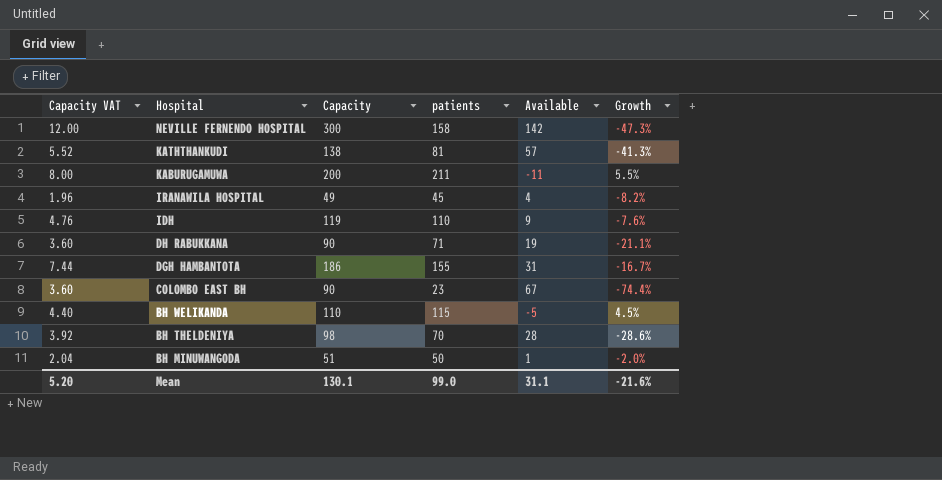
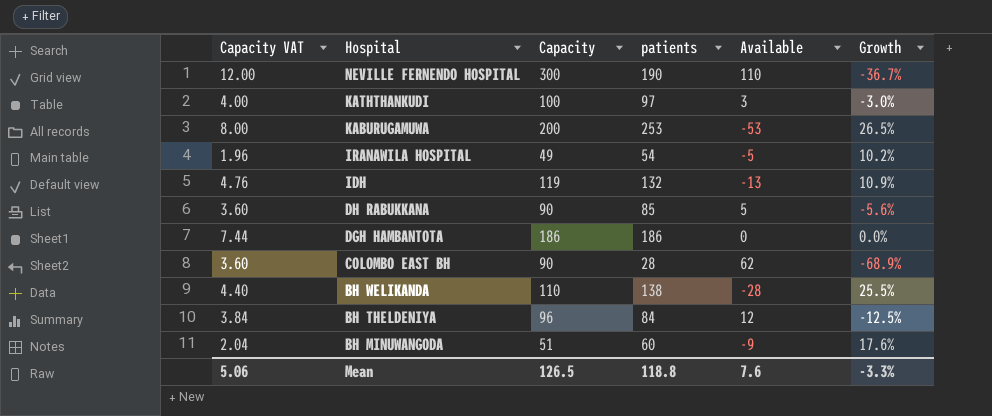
NEVILLE FERNENDO HOSPITAL | patients: 158 -> 190
NEVILLE FERNENDO HOSPITAL | Available: 142 -> 110
NEVILLE FERNENDO HOSPITAL | Growth: -47.3% -> -36.7%
KATHTHANKUDI | Capacity VAT: 5.52 -> 4.00
KATHTHANKUDI | Capacity: 138 -> 100
KATHTHANKUDI | patients: 81 -> 97
KATHTHANKUDI | Available: 57 -> 3
KATHTHANKUDI | Growth: -41.3% -> -3.0%
KABURUGAMUWA | patients: 211 -> 253
KABURUGAMUWA | Available: -11 -> -53
KABURUGAMUWA | Growth: 5.5% -> 26.5%
IRANAWILA HOSPITAL | patients: 45 -> 54
IRANAWILA HOSPITAL | Available: 4 -> -5
IRANAWILA HOSPITAL | Growth: -8.2% -> 10.2%
IDH | patients: 110 -> 132
IDH | Available: 9 -> -13
IDH | Growth: -7.6% -> 10.9%
DH RABUKKANA | patients: 71 -> 85
DH RABUKKANA | Available: 19 -> 5
DH RABUKKANA | Growth: -21.1% -> -5.6%
DGH HAMBANTOTA | patients: 155 -> 186
DGH HAMBANTOTA | Available: 31 -> 0
DGH HAMBANTOTA | Growth: -16.7% -> 0.0%
COLOMBO EAST BH | patients: 23 -> 28
COLOMBO EAST BH | Available: 67 -> 62
COLOMBO EAST BH | Growth: -74.4% -> -68.9%
BH WELIKANDA | patients: 115 -> 138
BH WELIKANDA | Available: -5 -> -28
BH WELIKANDA | Growth: 4.5% -> 25.5%
BH THELDENIYA | Capacity VAT: 3.92 -> 3.84
BH THELDENIYA | Capacity: 98 -> 96
BH THELDENIYA | patients: 70 -> 84
BH THELDENIYA | Available: 28 -> 12
BH THELDENIYA | Growth: -28.6% -> -12.5%
BH MINUWANGODA | patients: 50 -> 60
BH MINUWANGODA | Available: 1 -> -9
BH MINUWANGODA | Growth: -2.0% -> 17.6%
Mean | Capacity VAT: 5.20 -> 5.06
Mean | Capacity: 130.1 -> 126.5
Mean | patients: 99.0 -> 118.8
Mean | Available: 31.1 -> 7.6
Mean | Growth: -21.6% -> -3.3%

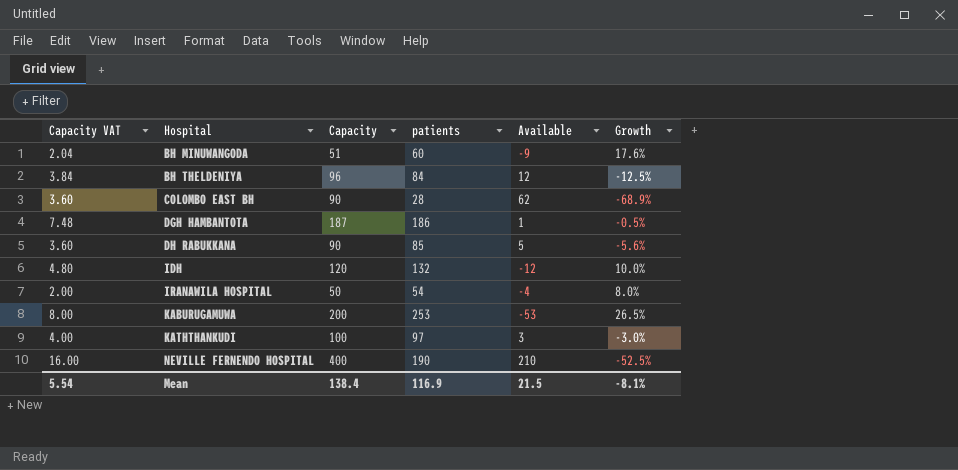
row order: Hospital descending -> Hospital ascending
row BH WELIKANDA: 4.40 | 110 | 138 | -28 | 25.5% -> none
DGH HAMBANTOTA | Capacity VAT: 7.44 -> 7.48
DGH HAMBANTOTA | Capacity: 186 -> 187
DGH HAMBANTOTA | Available: 0 -> 1
DGH HAMBANTOTA | Growth: 0.0% -> -0.5%
IDH | Capacity VAT: 4.76 -> 4.80
IDH | Capacity: 119 -> 120
IDH | Available: -13 -> -12
IDH | Growth: 10.9% -> 10.0%
IRANAWILA HOSPITAL | Capacity VAT: 1.96 -> 2.00
IRANAWILA HOSPITAL | Capacity: 49 -> 50
IRANAWILA HOSPITAL | Available: -5 -> -4
IRANAWILA HOSPITAL | Growth: 10.2% -> 8.0%
NEVILLE FERNENDO HOSPITAL | Capacity VAT: 12.00 -> 16.00
NEVILLE FERNENDO HOSPITAL | Capacity: 300 -> 400
NEVILLE FERNENDO HOSPITAL | Available: 110 -> 210
NEVILLE FERNENDO HOSPITAL | Growth: -36.7% -> -52.5%
Mean | Capacity VAT: 5.06 -> 5.54
Mean | Capacity: 126.5 -> 138.4
Mean | patients: 118.8 -> 116.9
Mean | Available: 7.6 -> 21.5
Mean | Growth: -3.3% -> -8.1%

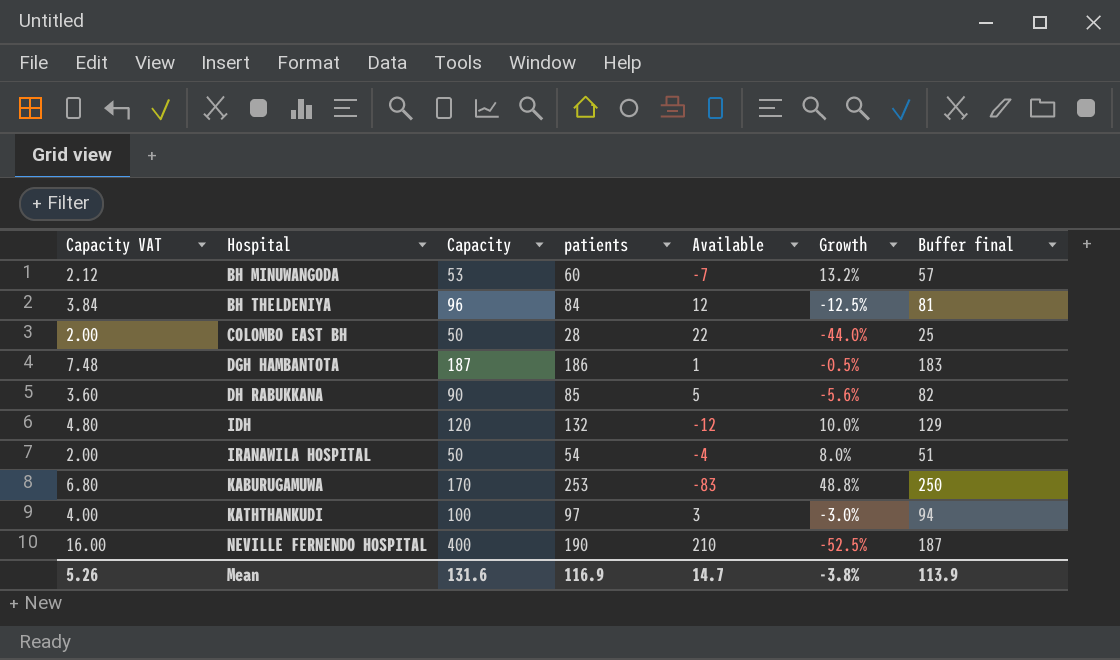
column Buffer final | formula: none -> [patients] - 3
BH MINUWANGODA | Capacity VAT: 2.04 -> 2.12
BH MINUWANGODA | Capacity: 51 -> 53
BH MINUWANGODA | Available: -9 -> -7
BH MINUWANGODA | Growth: 17.6% -> 13.2%
COLOMBO EAST BH | Capacity VAT: 3.60 -> 2.00
COLOMBO EAST BH | Capacity: 90 -> 50
COLOMBO EAST BH | Available: 62 -> 22
COLOMBO EAST BH | Growth: -68.9% -> -44.0%
KABURUGAMUWA | Capacity VAT: 8.00 -> 6.80
KABURUGAMUWA | Capacity: 200 -> 170
KABURUGAMUWA | Available: -53 -> -83
KABURUGAMUWA | Growth: 26.5% -> 48.8%
Mean | Capacity VAT: 5.54 -> 5.26
Mean | Capacity: 138.4 -> 131.6
Mean | Available: 21.5 -> 14.7
Mean | Growth: -8.1% -> -3.8%

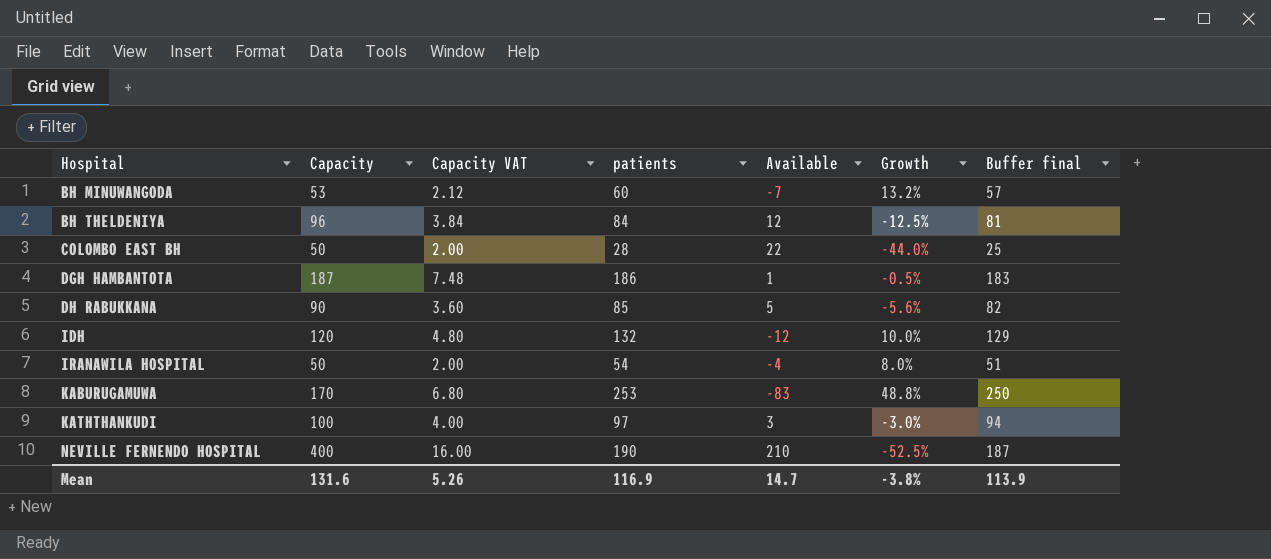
column Capacity VAT | position: 1 -> 3

